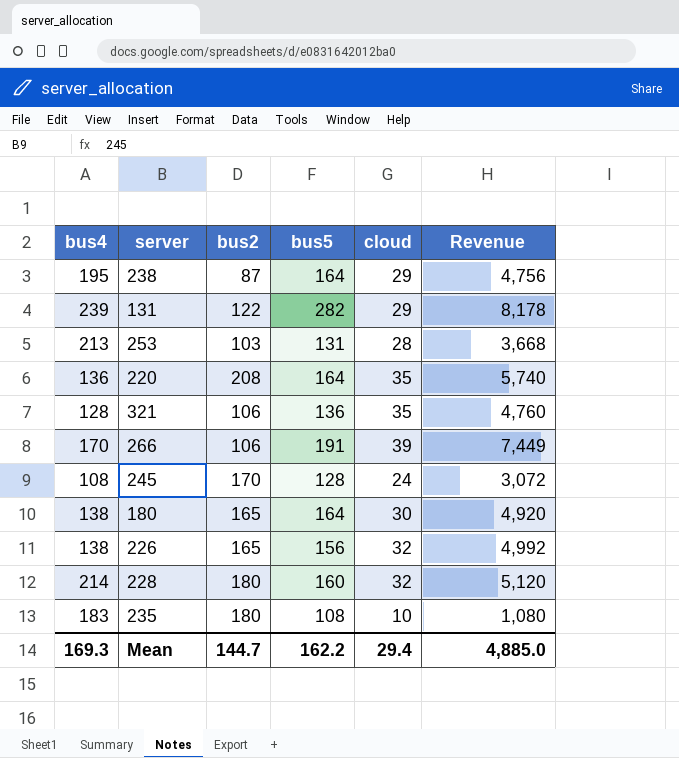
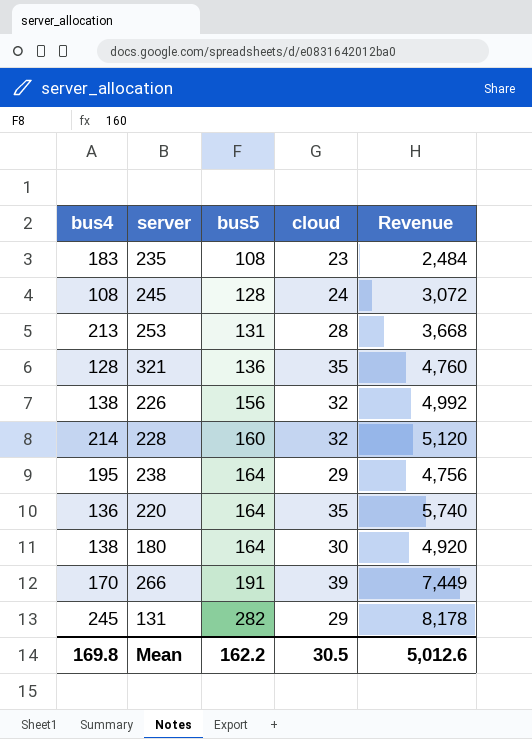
row order: none -> bus5 ascending
column bus2 | position: 3 -> none
235 | cloud: 10 -> 23
235 | Revenue: 1,080 -> 2,484
131 | bus4: 239 -> 245
Mean | bus4: 169.3 -> 169.8
Mean | cloud: 29.4 -> 30.5
Mean | Revenue: 4,885.0 -> 5,012.6

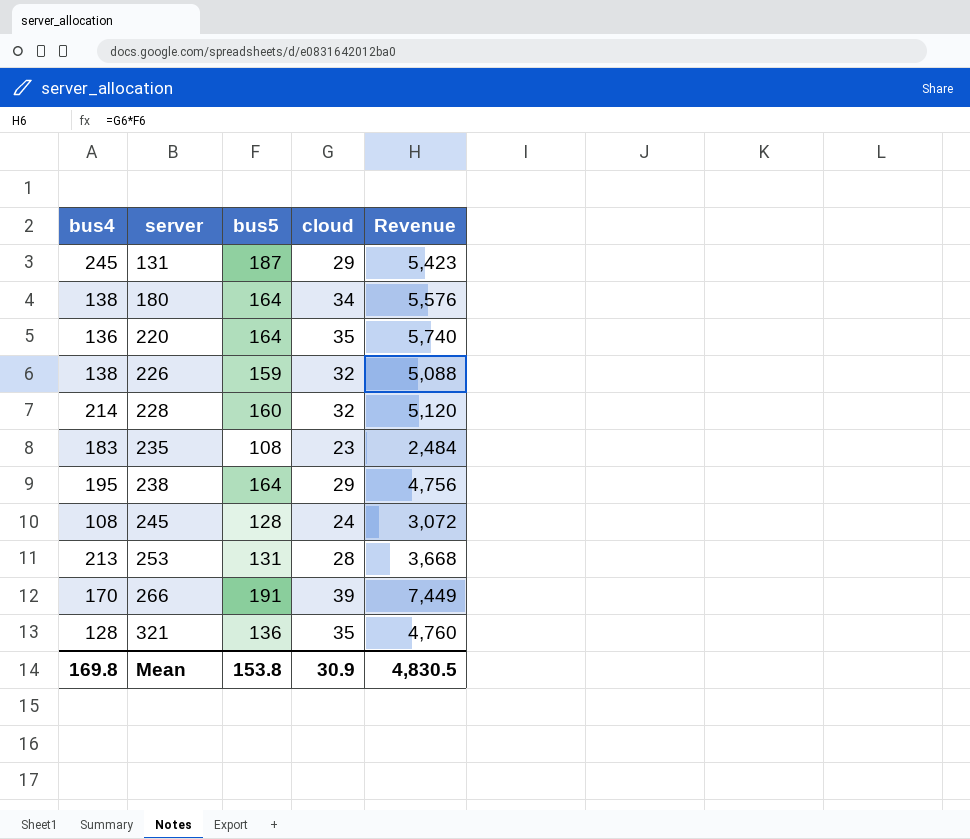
row order: bus5 ascending -> server ascending
131 | bus5: 282 -> 187
131 | Revenue: 8,178 -> 5,423
180 | cloud: 30 -> 34
180 | Revenue: 4,920 -> 5,576
226 | bus5: 156 -> 159
226 | Revenue: 4,992 -> 5,088
Mean | bus5: 162.2 -> 153.8
Mean | cloud: 30.5 -> 30.9
Mean | Revenue: 5,012.6 -> 4,830.5

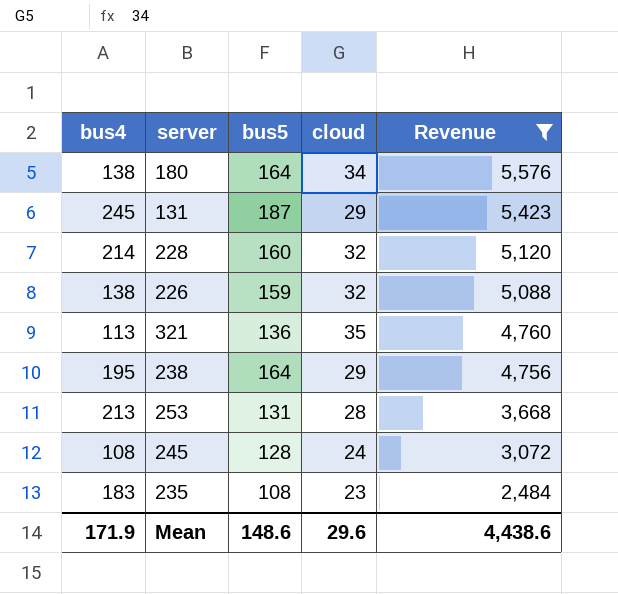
filter: none -> Revenue <= 5,576
row order: server ascending -> Revenue descending
321 | bus4: 128 -> 113
Mean | bus4: 169.8 -> 171.9
Mean | bus5: 153.8 -> 148.6
Mean | cloud: 30.9 -> 29.6
Mean | Revenue: 4,830.5 -> 4,438.6

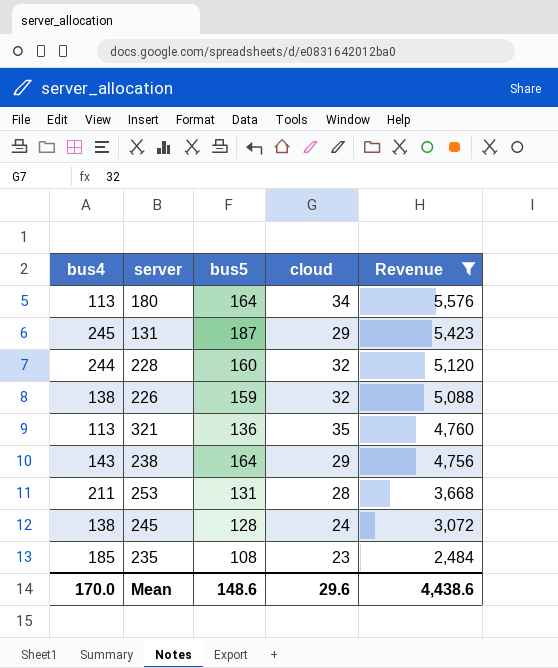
180 | bus4: 138 -> 113
228 | bus4: 214 -> 244
238 | bus4: 195 -> 143
253 | bus4: 213 -> 211
245 | bus4: 108 -> 138
235 | bus4: 183 -> 185
Mean | bus4: 171.9 -> 170.0

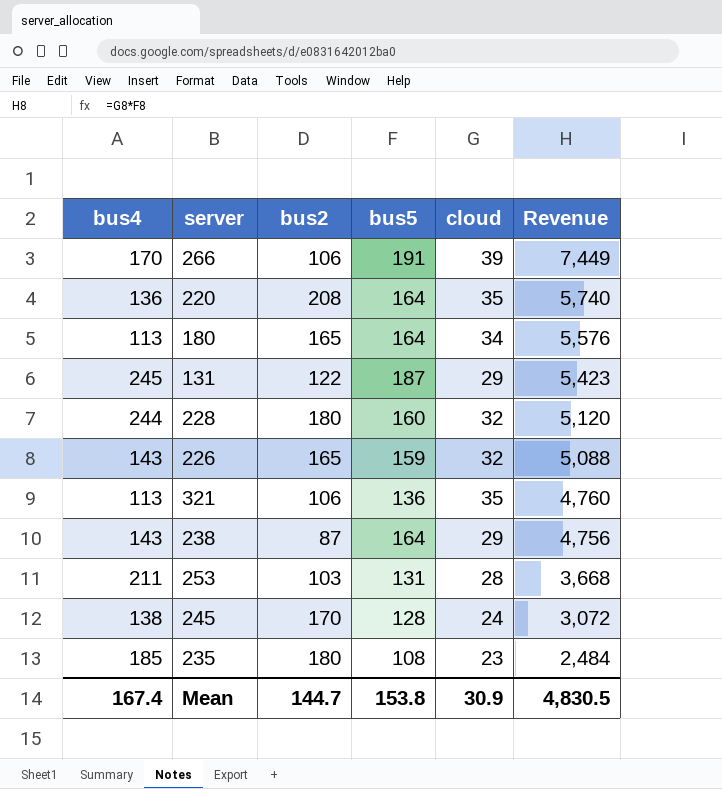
filter: Revenue <= 5,576 -> none
column bus2 | position: none -> 3
226 | bus4: 138 -> 143
Mean | bus4: 170.0 -> 167.4
Mean | bus5: 148.6 -> 153.8
Mean | cloud: 29.6 -> 30.9
Mean | Revenue: 4,438.6 -> 4,830.5

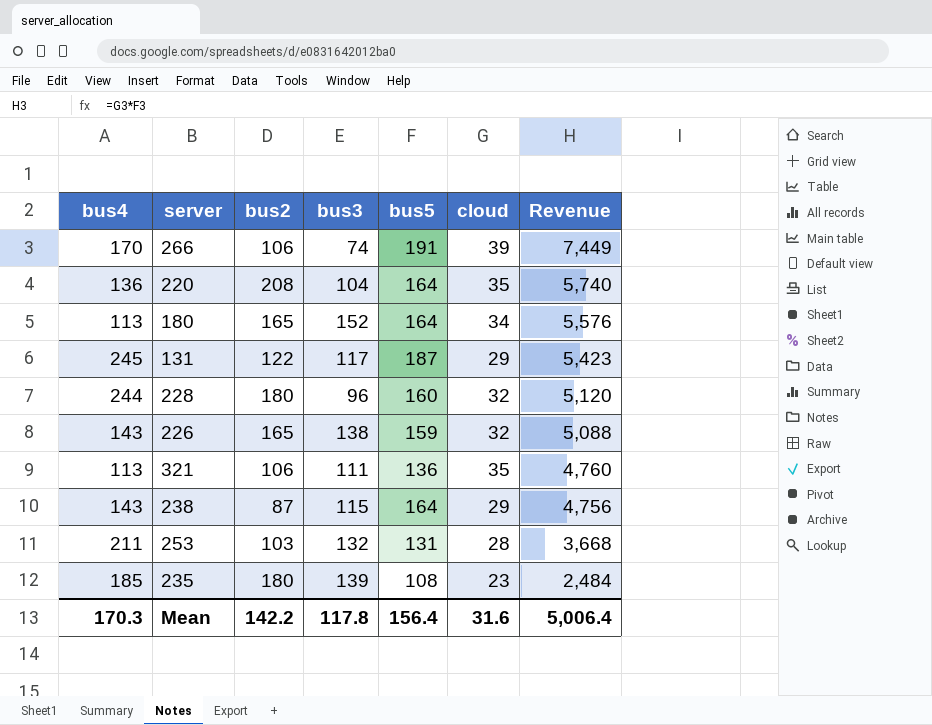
column bus3 | position: none -> 4
row 245: 138 | 170 | 128 | 24 | 3,072 -> none
Mean | bus4: 167.4 -> 170.3
Mean | bus2: 144.7 -> 142.2
Mean | bus5: 153.8 -> 156.4
Mean | cloud: 30.9 -> 31.6
Mean | Revenue: 4,830.5 -> 5,006.4

